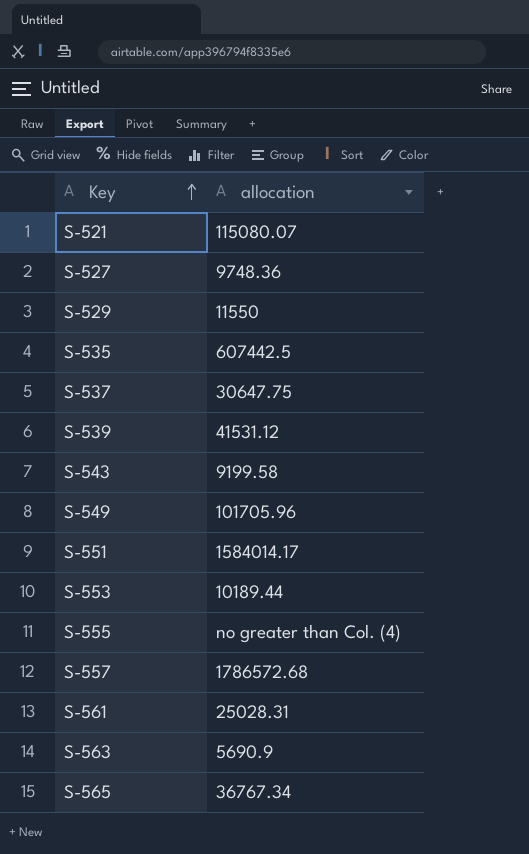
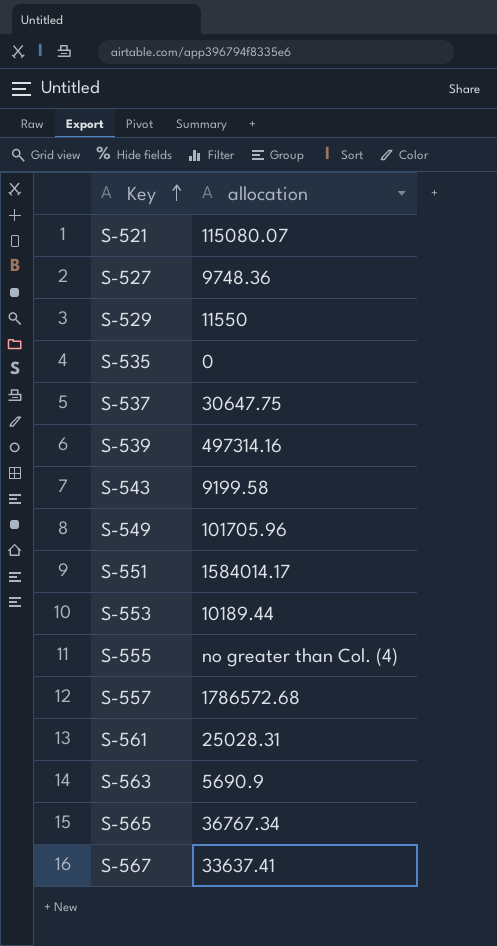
S-535 | allocation: 607442.5 -> 0
S-539 | allocation: 41531.12 -> 497314.16
row S-567: none -> 33637.41

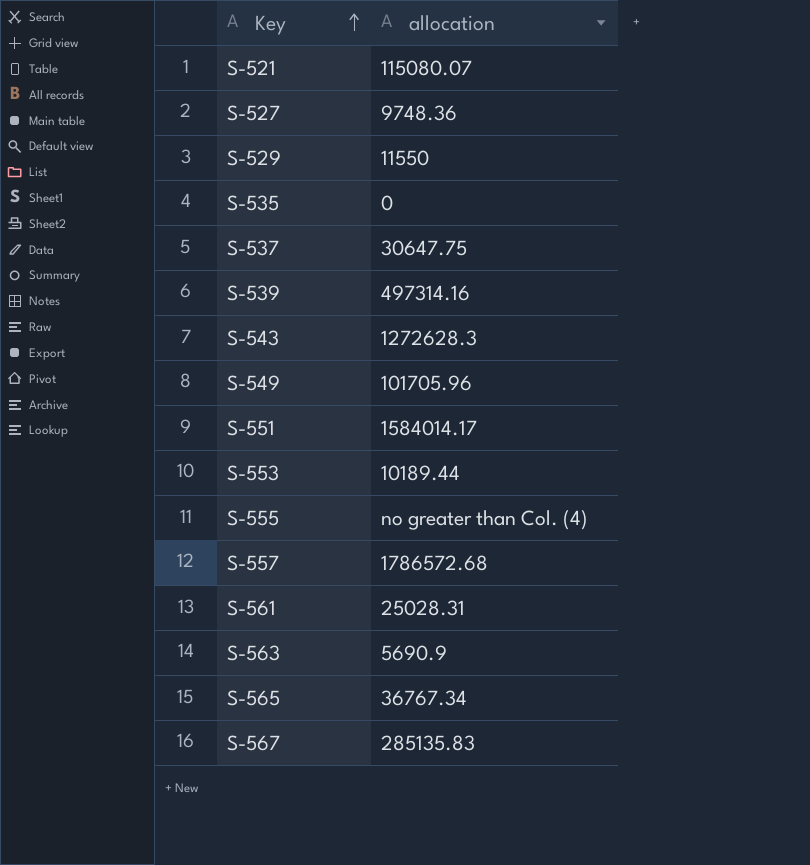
S-543 | allocation: 9199.58 -> 1272628.3
S-567 | allocation: 33637.41 -> 285135.83

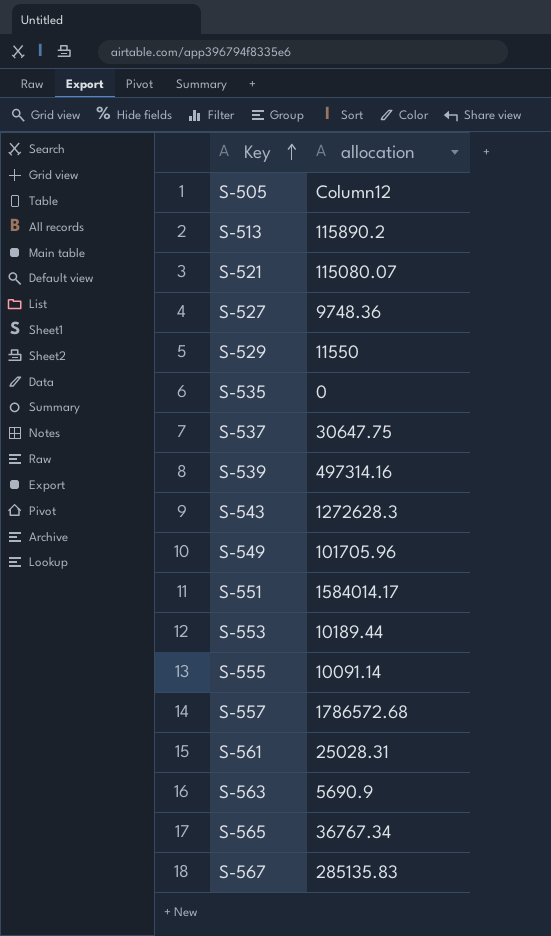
row S-505: none -> Column12
row S-513: none -> 115890.2
S-555 | allocation: no greater than Col. (4) -> 10091.14

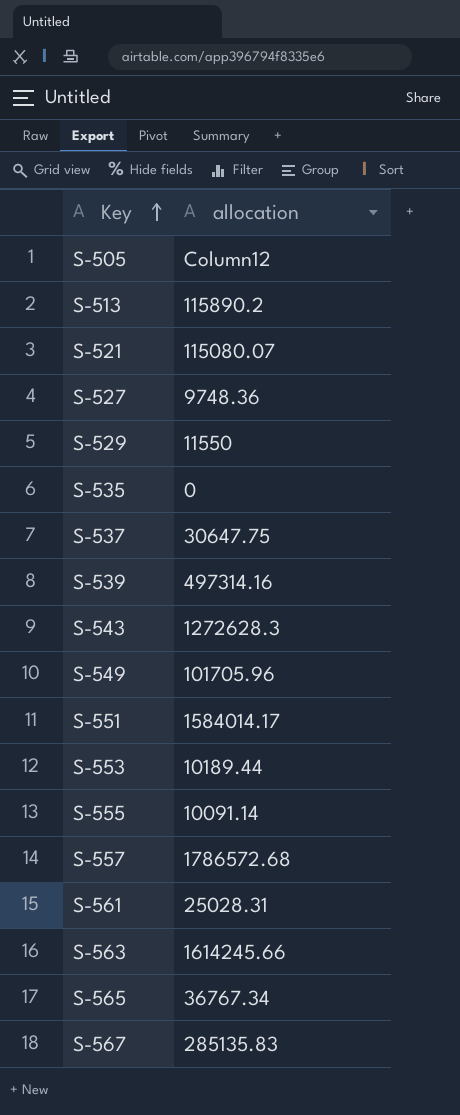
S-563 | allocation: 5690.9 -> 1614245.66

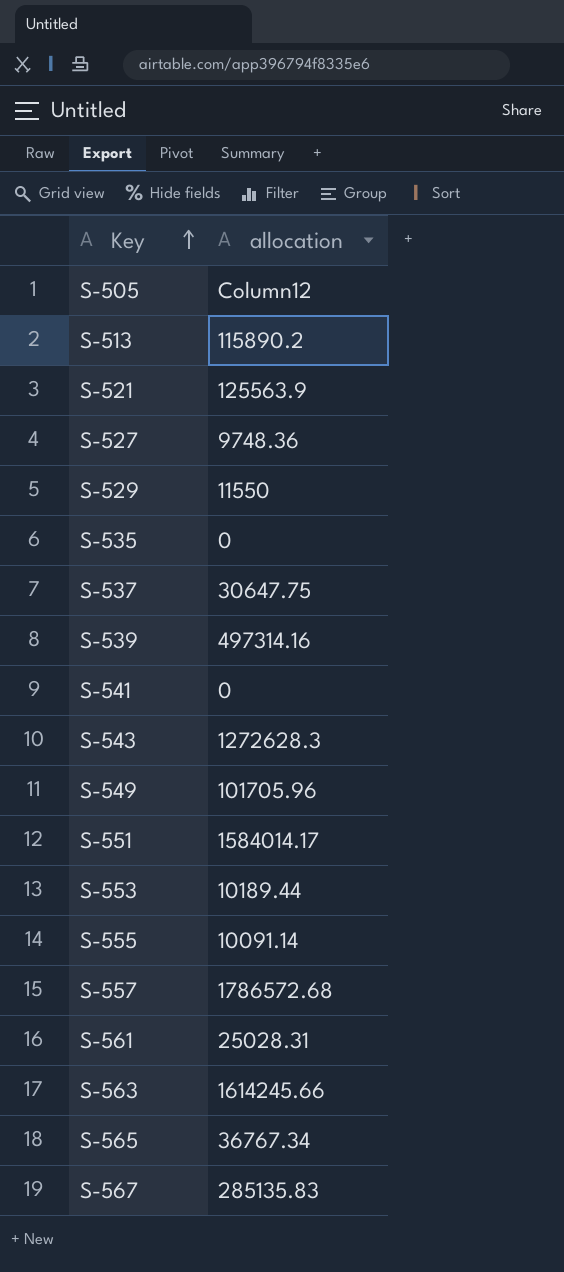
S-521 | allocation: 115080.07 -> 125563.9
row S-541: none -> 0

